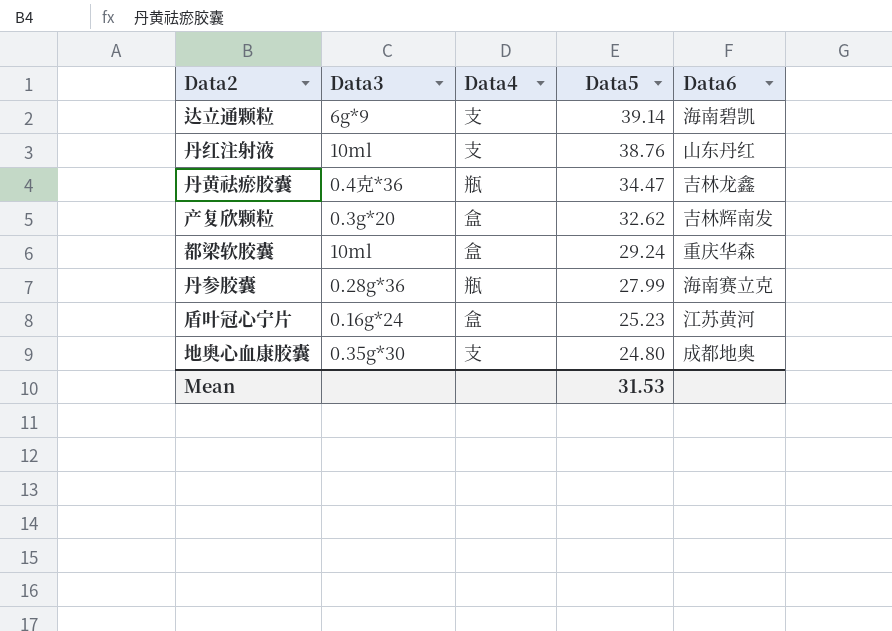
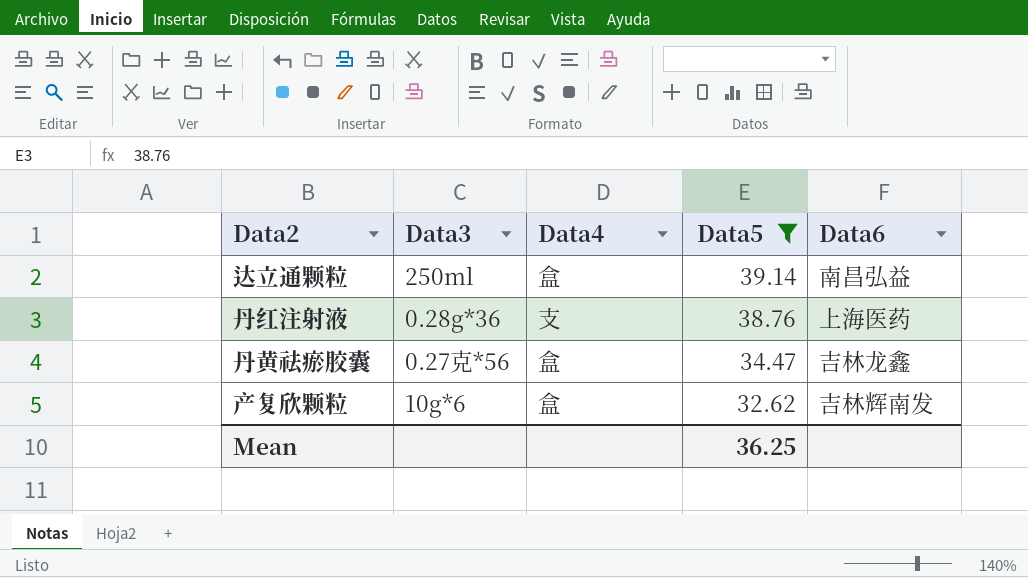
filter: none -> Data5 >= 32.62
达立通颗粒 | Data3: 6g*9 -> 250ml
达立通颗粒 | Data4: 支 -> 盒
达立通颗粒 | Data6: 海南碧凯 -> 南昌弘益
丹红注射液 | Data3: 10ml -> 0.28g*36
丹红注射液 | Data6: 山东丹红 -> 上海医药
丹黄祛瘀胶囊 | Data3: 0.4克*36 -> 0.27克*56
丹黄祛瘀胶囊 | Data4: 瓶 -> 盒
产复欣颗粒 | Data3: 0.3g*20 -> 10g*6
Mean | Data5: 31.53 -> 36.25

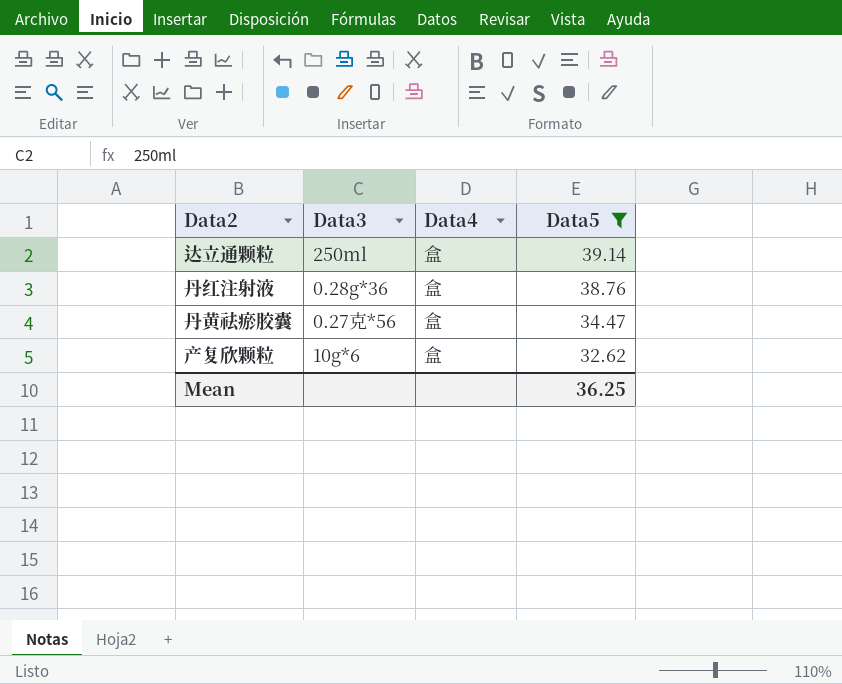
column Data6 | position: 5 -> none
丹红注射液 | Data4: 支 -> 盒

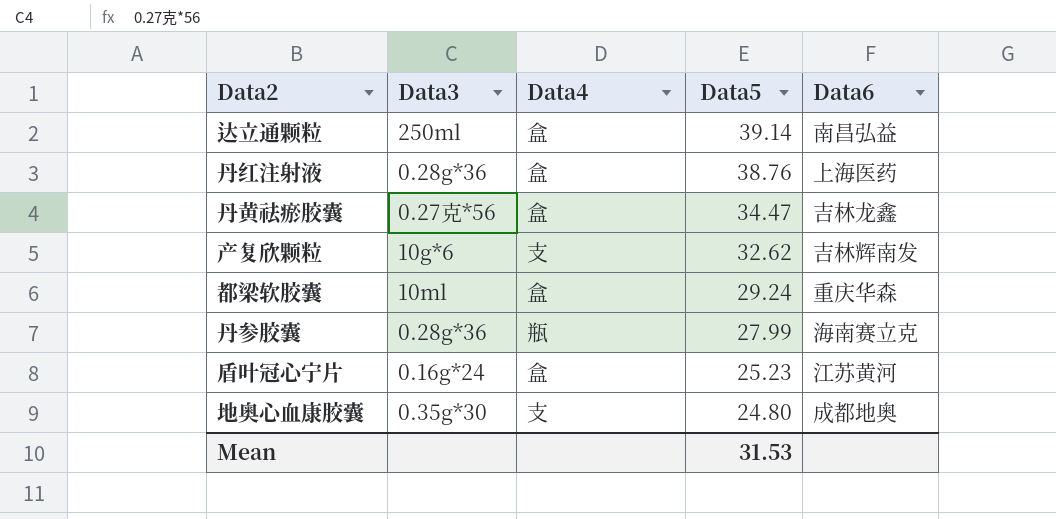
filter: Data5 >= 32.62 -> none
column Data6 | position: none -> 5
产复欣颗粒 | Data4: 盒 -> 支
Mean | Data5: 36.25 -> 31.53

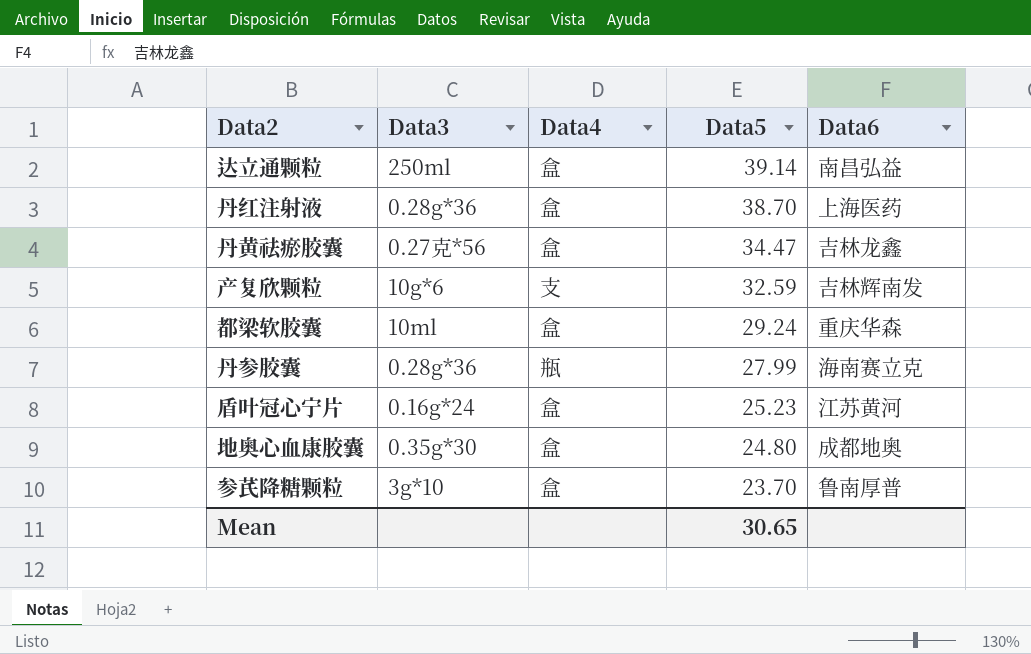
丹红注射液 | Data5: 38.76 -> 38.70
产复欣颗粒 | Data5: 32.62 -> 32.59
地奥心血康胶囊 | Data4: 支 -> 盒
row 参芪降糖颗粒: none -> 3g*10 | 盒 | 23.70 | 鲁南厚普
Mean | Data5: 31.53 -> 30.65

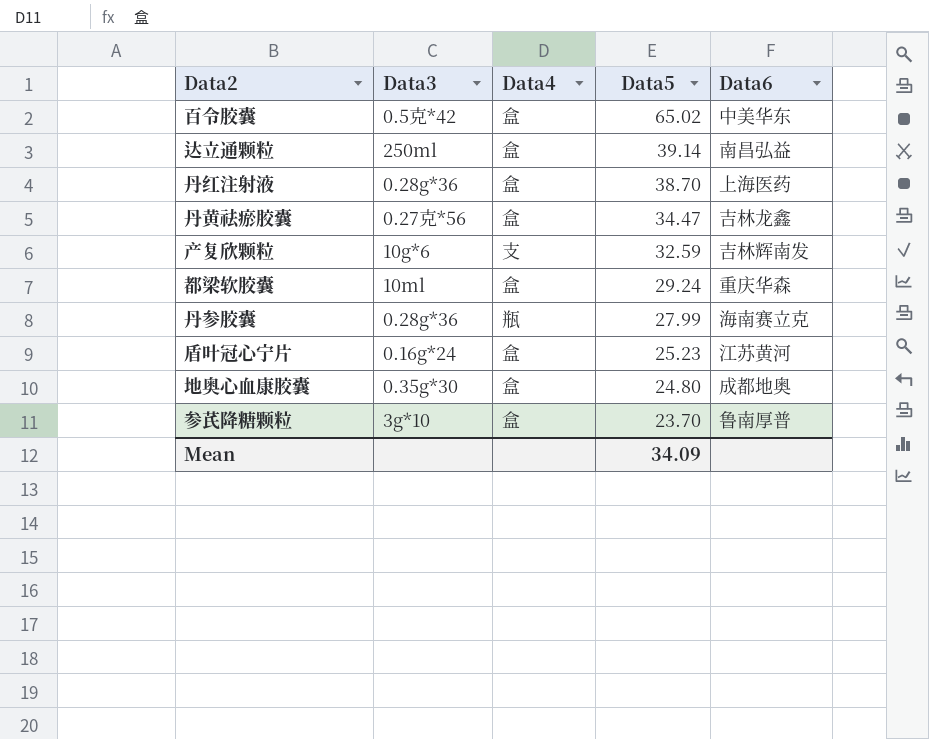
row 百令胶囊: none -> 0.5克*42 | 盒 | 65.02 | 中美华东
Mean | Data5: 30.65 -> 34.09

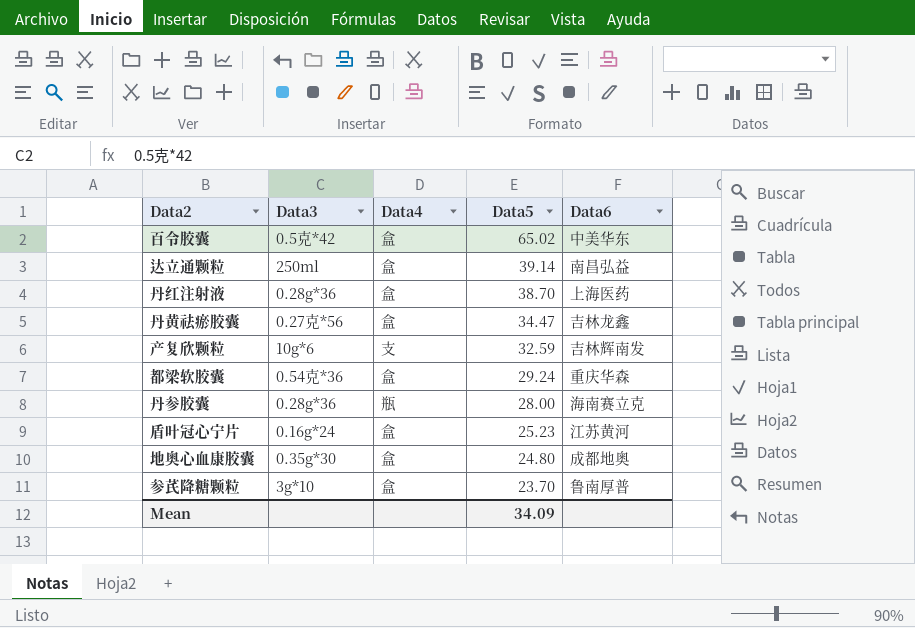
都梁软胶囊 | Data3: 10ml -> 0.54克*36
丹参胶囊 | Data5: 27.99 -> 28.00

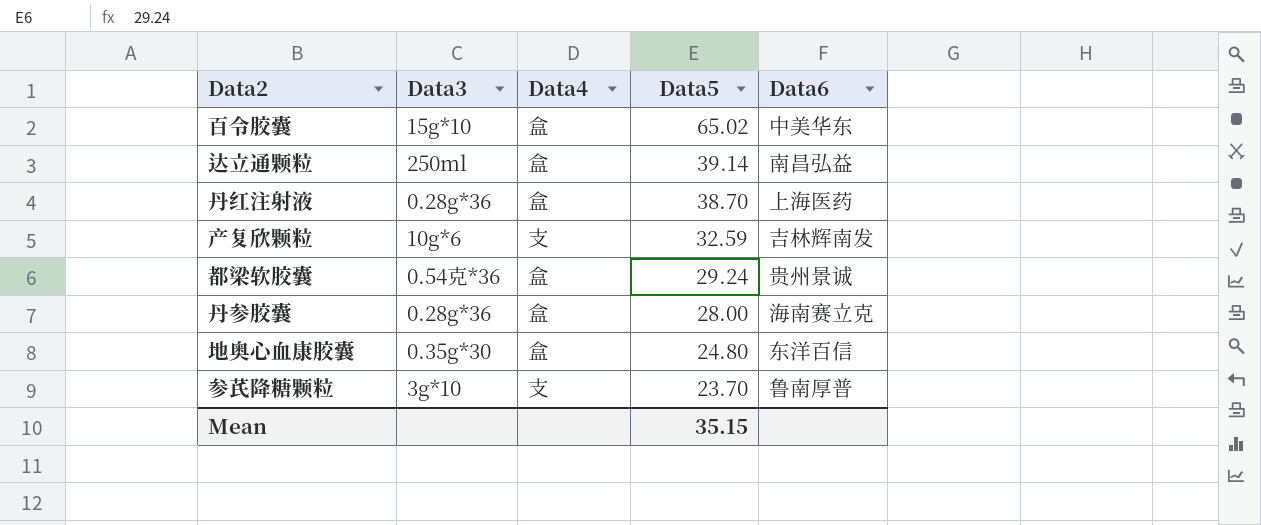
row 丹黄祛瘀胶囊: 0.27克*56 | 盒 | 34.47 | 吉林龙鑫 -> none
row 盾叶冠心宁片: 0.16g*24 | 盒 | 25.23 | 江苏黄河 -> none
百令胶囊 | Data3: 0.5克*42 -> 15g*10
都梁软胶囊 | Data6: 重庆华森 -> 贵州景诚
丹参胶囊 | Data4: 瓶 -> 盒
地奥心血康胶囊 | Data6: 成都地奥 -> 东洋百信
参芪降糖颗粒 | Data4: 盒 -> 支
Mean | Data5: 34.09 -> 35.15

